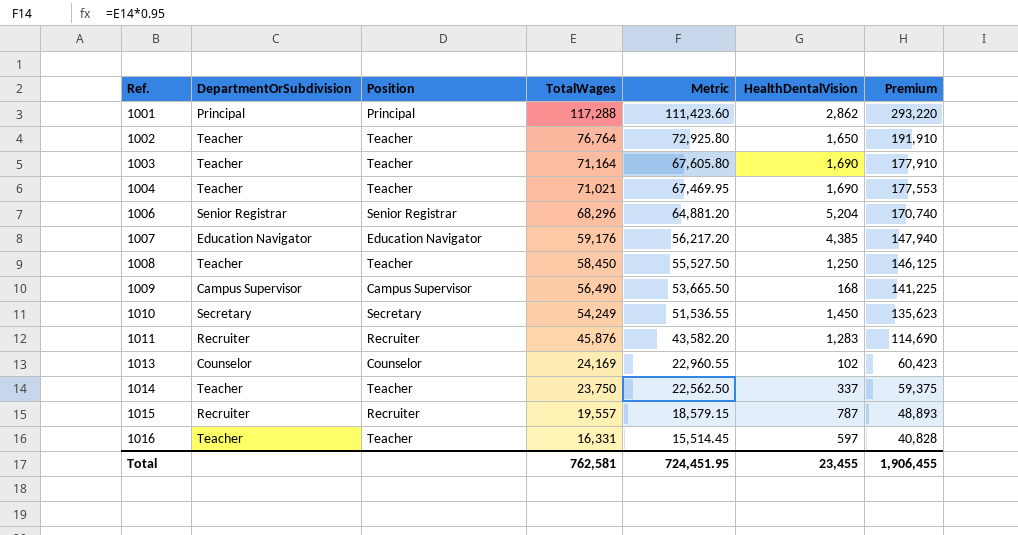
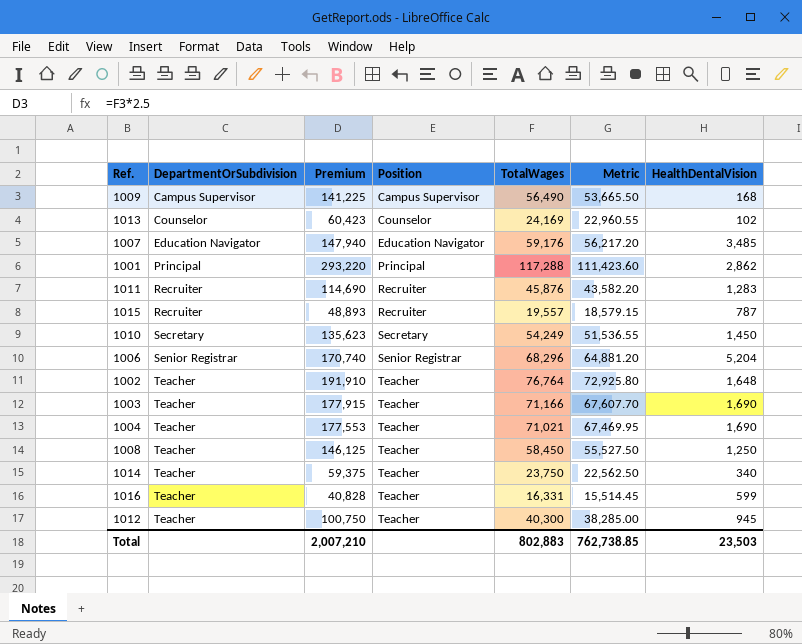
row order: Ref. ascending -> DepartmentOrSubdivision ascending
column Premium | position: 7 -> 3
1007 | HealthDentalVision: 4,385 -> 3,485
1002 | HealthDentalVision: 1,650 -> 1,648
1003 | Premium: 177,910 -> 177,915
1003 | TotalWages: 71,164 -> 71,166
1003 | Metric: 67,605.80 -> 67,607.70
1014 | HealthDentalVision: 337 -> 340
1016 | HealthDentalVision: 597 -> 599
row 1012: none -> Teacher | 100,750 | Teacher | 40,300 | 38,285.00 | 945
Total | Premium: 1,906,455 -> 2,007,210
Total | TotalWages: 762,581 -> 802,883
Total | Metric: 724,451.95 -> 762,738.85
Total | HealthDentalVision: 23,455 -> 23,503

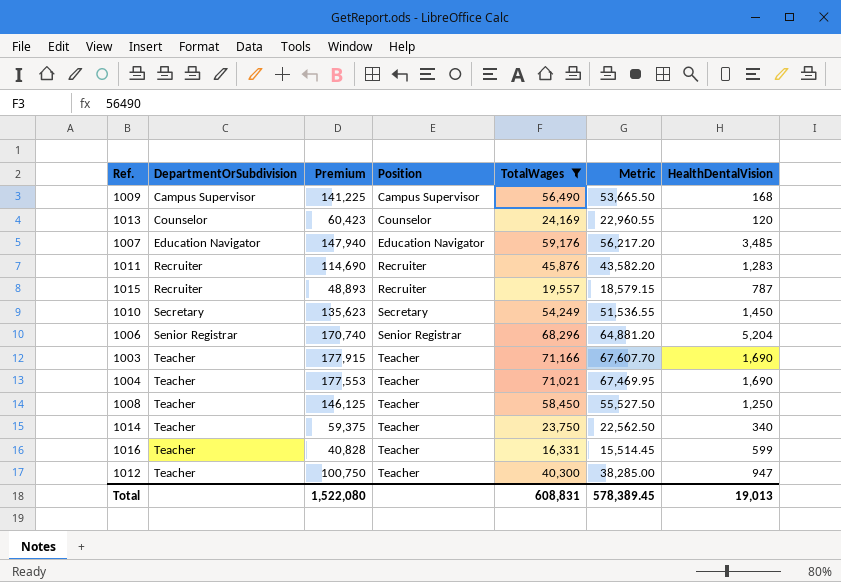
filter: none -> TotalWages <= 71,166
1013 | HealthDentalVision: 102 -> 120
1012 | HealthDentalVision: 945 -> 947
Total | Premium: 2,007,210 -> 1,522,080
Total | TotalWages: 802,883 -> 608,831
Total | Metric: 762,738.85 -> 578,389.45
Total | HealthDentalVision: 23,503 -> 19,013

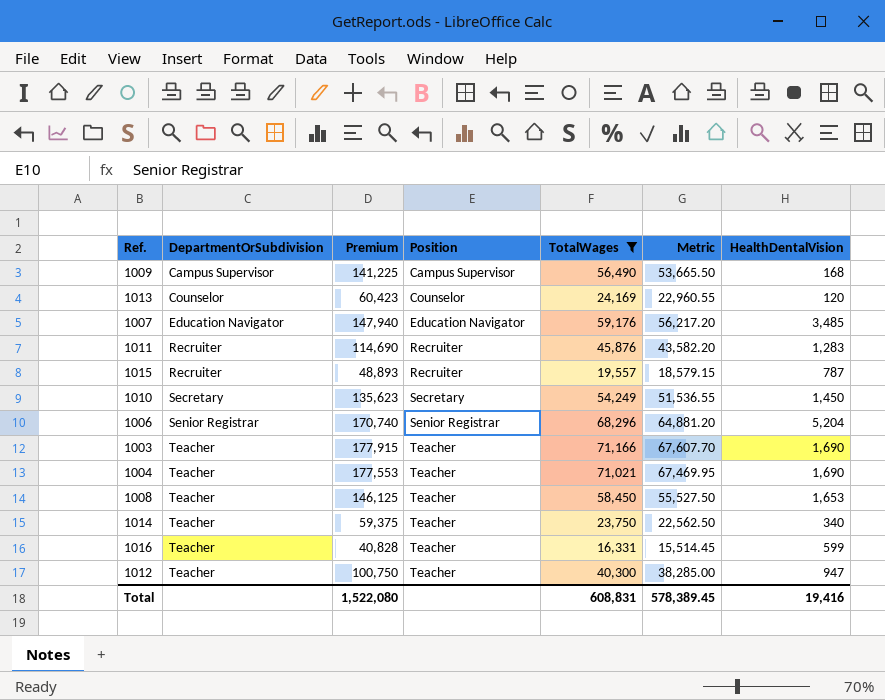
1008 | HealthDentalVision: 1,250 -> 1,653
Total | HealthDentalVision: 19,013 -> 19,416

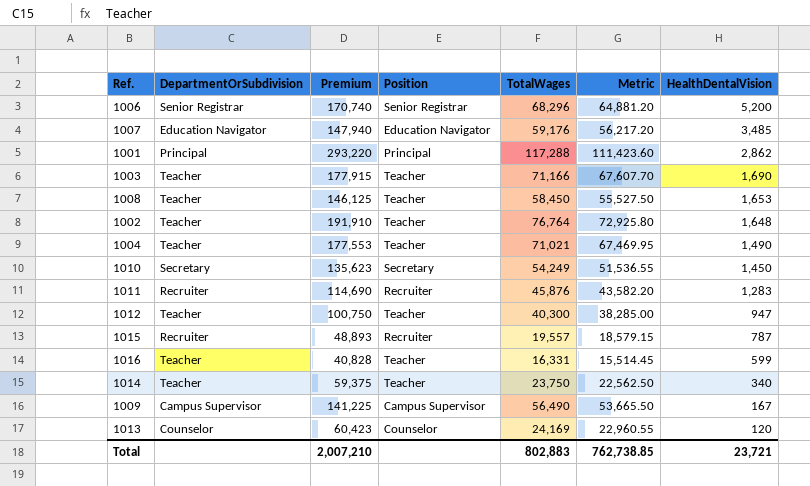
filter: TotalWages <= 71,166 -> none
row order: DepartmentOrSubdivision ascending -> HealthDentalVision descending
1006 | HealthDentalVision: 5,204 -> 5,200
1004 | HealthDentalVision: 1,690 -> 1,490
1009 | HealthDentalVision: 168 -> 167
Total | Premium: 1,522,080 -> 2,007,210
Total | TotalWages: 608,831 -> 802,883
Total | Metric: 578,389.45 -> 762,738.85
Total | HealthDentalVision: 19,416 -> 23,721

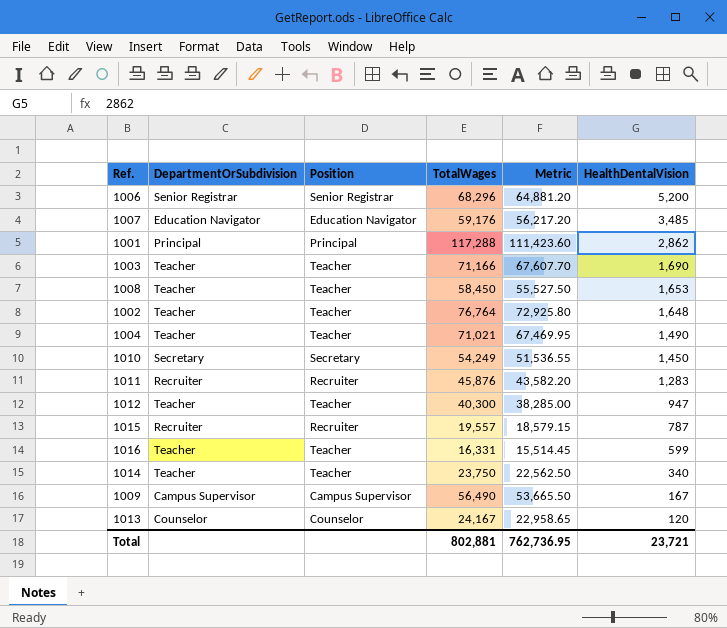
column Premium | formula: [TotalWages] * 2.5 -> none
1013 | TotalWages: 24,169 -> 24,167
1013 | Metric: 22,960.55 -> 22,958.65
Total | TotalWages: 802,883 -> 802,881
Total | Metric: 762,738.85 -> 762,736.95

